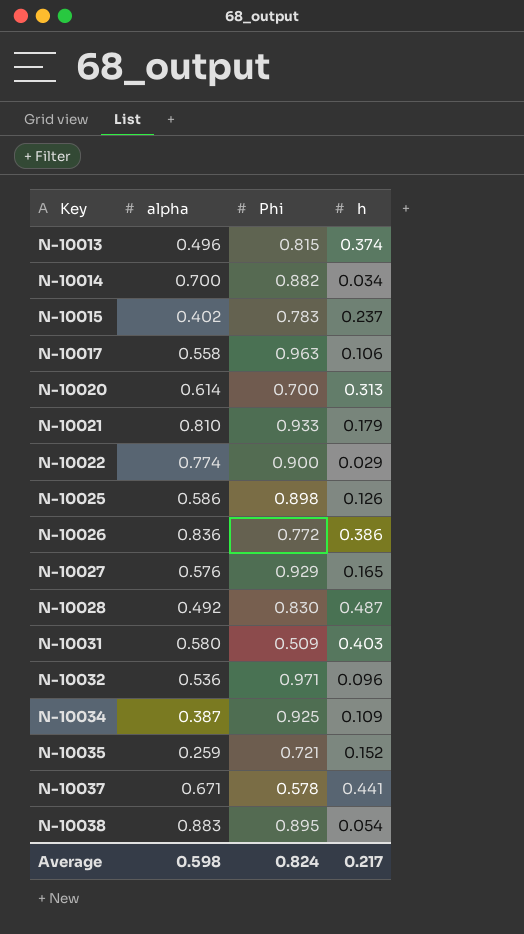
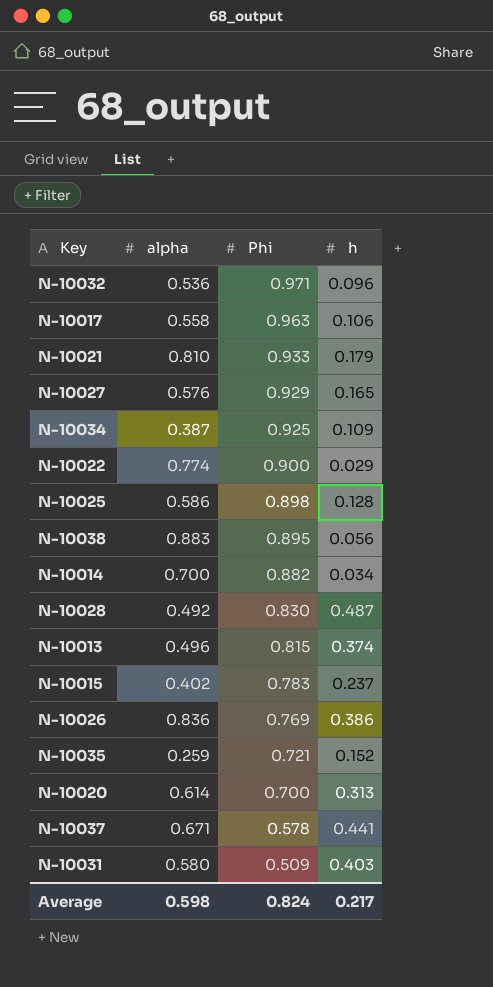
row order: Key ascending -> Phi descending
N-10025 | h: 0.126 -> 0.128
N-10038 | h: 0.054 -> 0.056
N-10026 | Phi: 0.772 -> 0.769

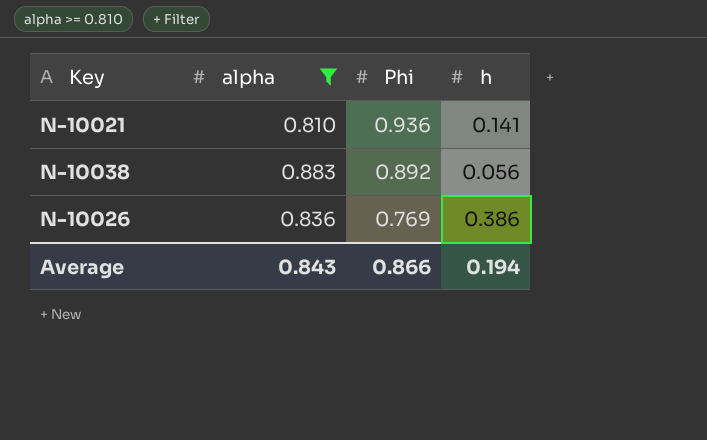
filter: none -> alpha >= 0.810
N-10021 | Phi: 0.933 -> 0.936
N-10021 | h: 0.179 -> 0.141
N-10038 | Phi: 0.895 -> 0.892
Average | alpha: 0.598 -> 0.843
Average | Phi: 0.824 -> 0.866
Average | h: 0.217 -> 0.194

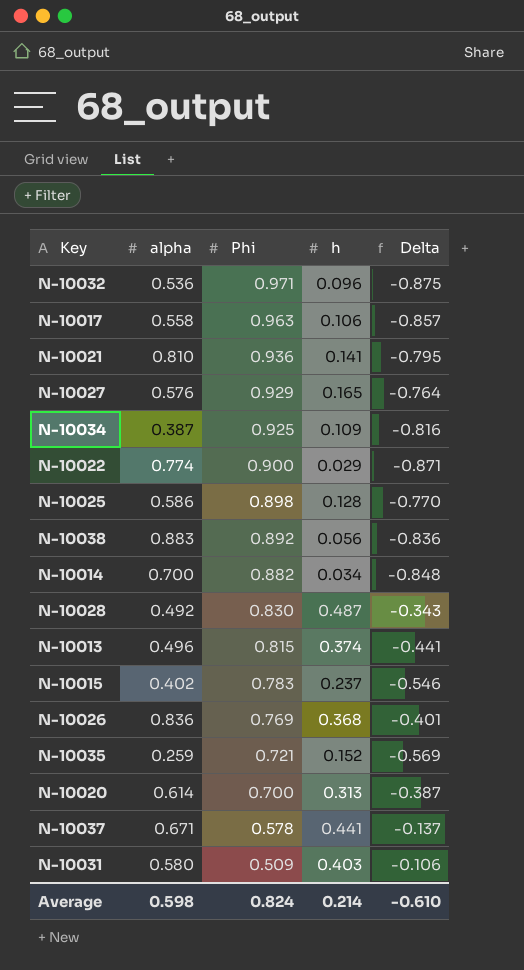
filter: alpha >= 0.810 -> none
column Delta | formula: none -> [h] - [Phi]
N-10026 | h: 0.386 -> 0.368
Average | alpha: 0.843 -> 0.598
Average | Phi: 0.866 -> 0.824
Average | h: 0.194 -> 0.214

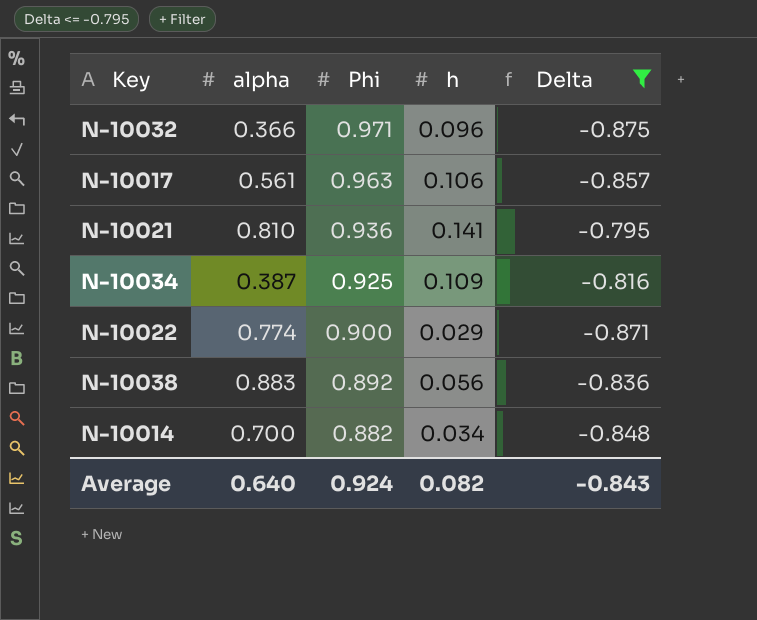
filter: none -> Delta <= -0.795
N-10032 | alpha: 0.536 -> 0.366
N-10017 | alpha: 0.558 -> 0.561
Average | alpha: 0.598 -> 0.640
Average | Phi: 0.824 -> 0.924
Average | h: 0.214 -> 0.082
Average | Delta: -0.610 -> -0.843

